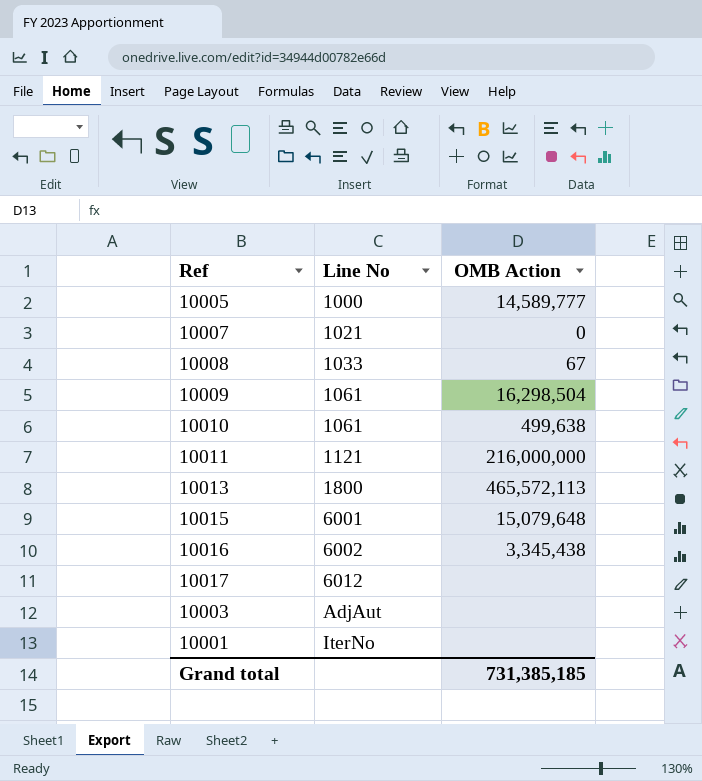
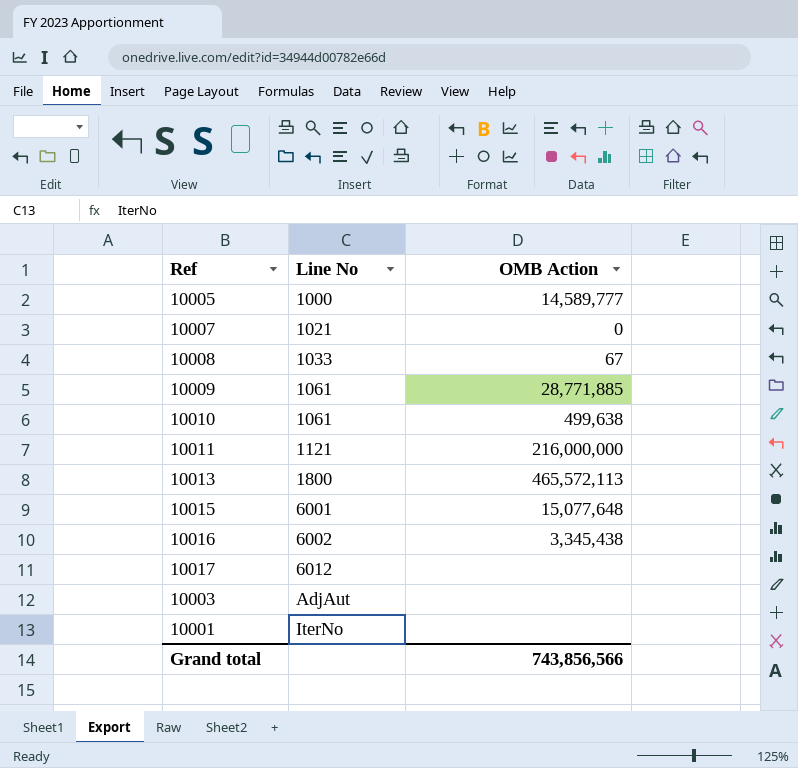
10009 | OMB Action: 16,298,504 -> 28,771,885
10015 | OMB Action: 15,079,648 -> 15,077,648
Grand total | OMB Action: 731,385,185 -> 743,856,566

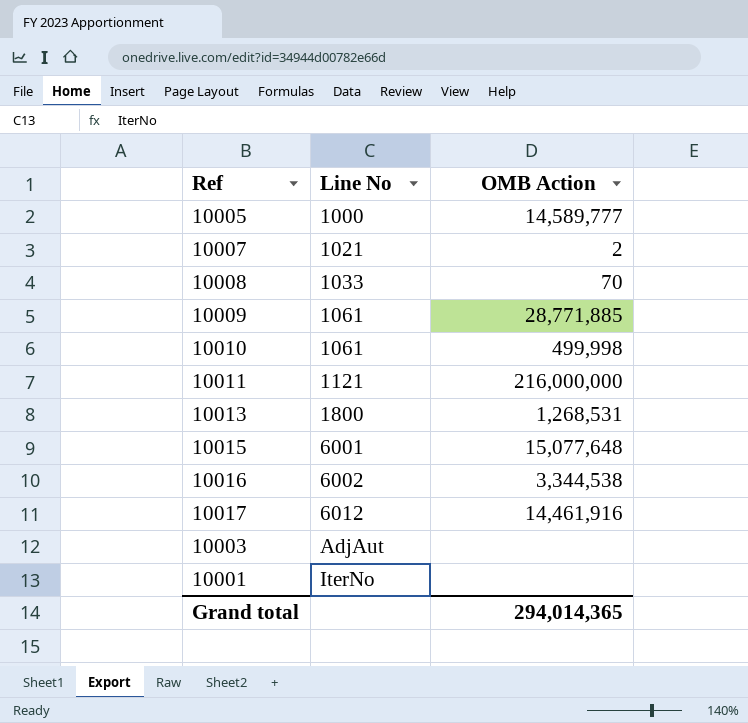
10007 | OMB Action: 0 -> 2
10008 | OMB Action: 67 -> 70
10010 | OMB Action: 499,638 -> 499,998
10013 | OMB Action: 465,572,113 -> 1,268,531
10016 | OMB Action: 3,345,438 -> 3,344,538
10017 | OMB Action: none -> 14,461,916
Grand total | OMB Action: 743,856,566 -> 294,014,365

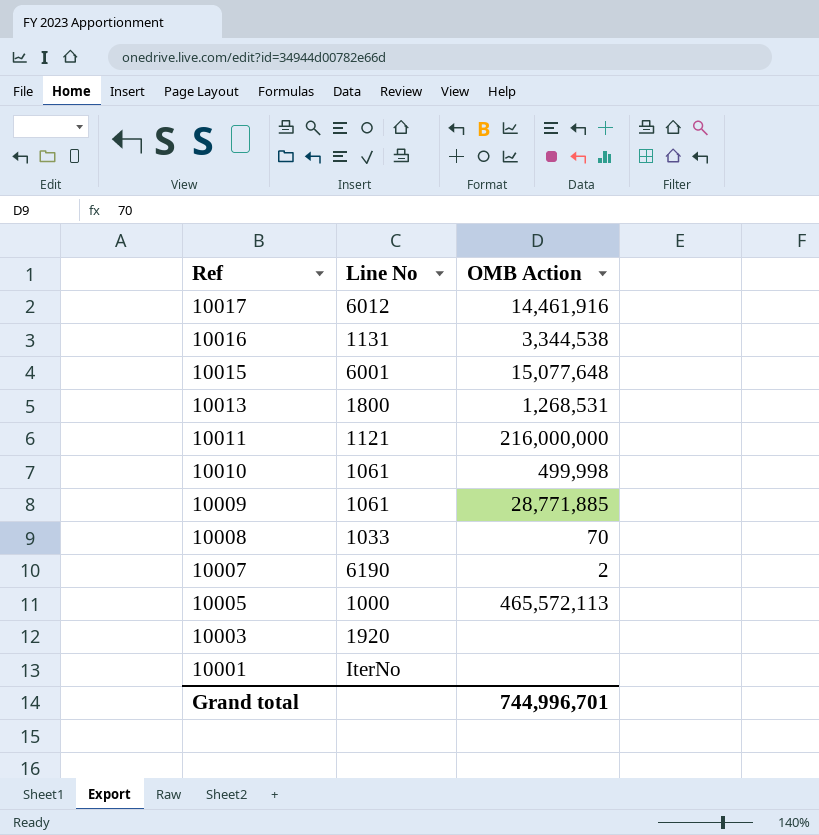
row order: Line No ascending -> Ref descending
10016 | Line No: 6002 -> 1131
10007 | Line No: 1021 -> 6190
10005 | OMB Action: 14,589,777 -> 465,572,113
10003 | Line No: AdjAut -> 1920
Grand total | OMB Action: 294,014,365 -> 744,996,701

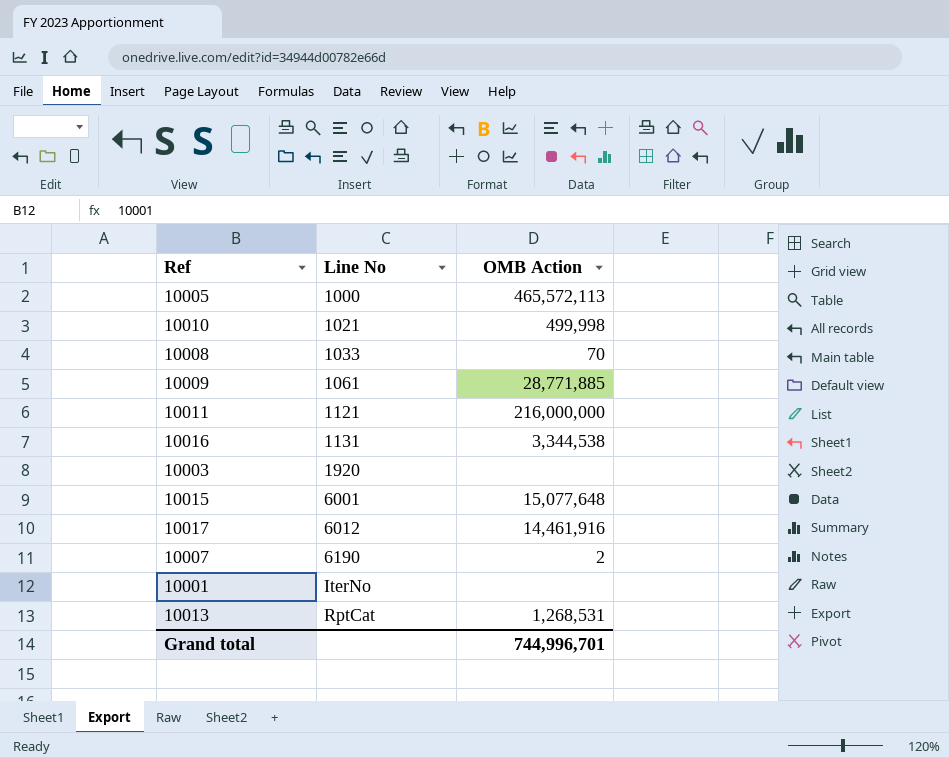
row order: Ref descending -> Line No ascending
10010 | Line No: 1061 -> 1021
10013 | Line No: 1800 -> RptCat

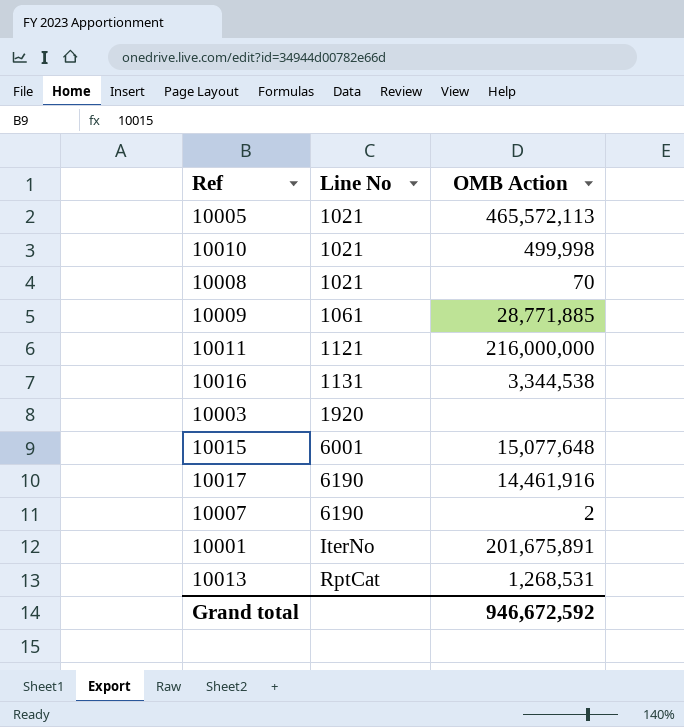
10005 | Line No: 1000 -> 1021
10008 | Line No: 1033 -> 1021
10017 | Line No: 6012 -> 6190
10001 | OMB Action: none -> 201,675,891
Grand total | OMB Action: 744,996,701 -> 946,672,592

